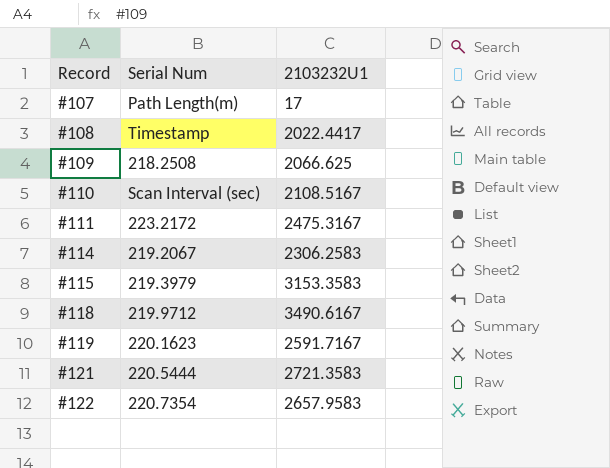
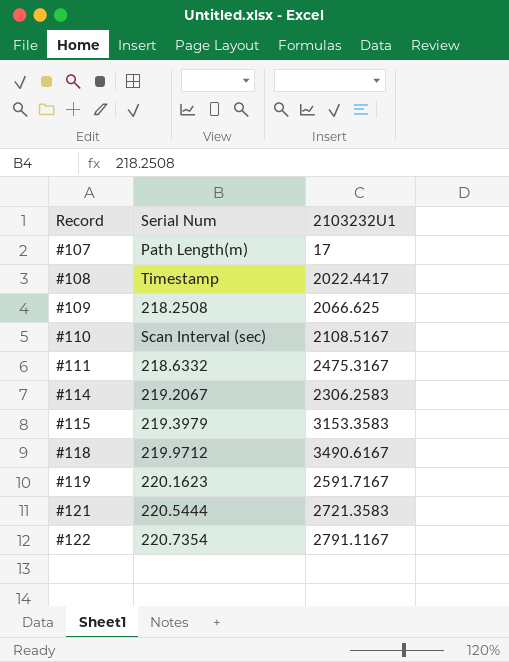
#111 | Serial Num: 223.2172 -> 218.6332
#122 | 2103232U1: 2657.9583 -> 2791.1167

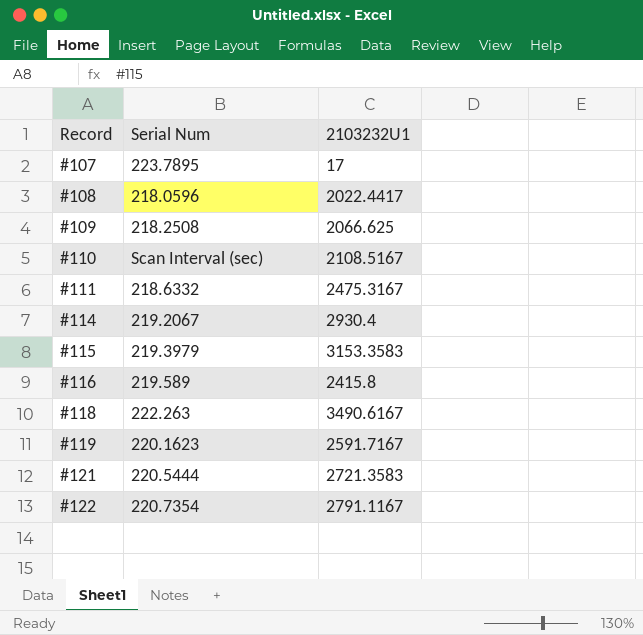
#107 | Serial Num: Path Length(m) -> 223.7895
#108 | Serial Num: Timestamp -> 218.0596
#114 | 2103232U1: 2306.2583 -> 2930.4
row #116: none -> 219.589 | 2415.8
#118 | Serial Num: 219.9712 -> 222.263

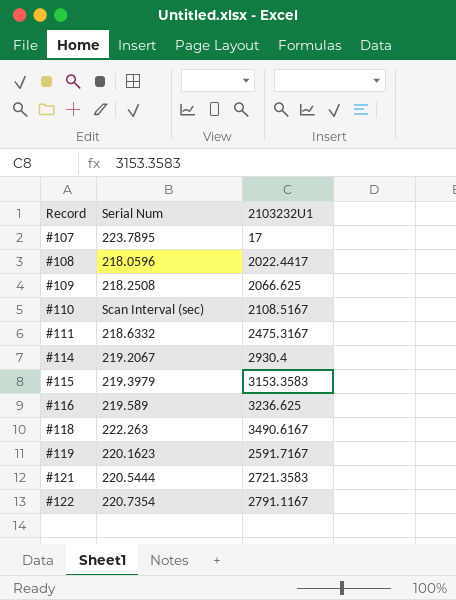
#116 | 2103232U1: 2415.8 -> 3236.625

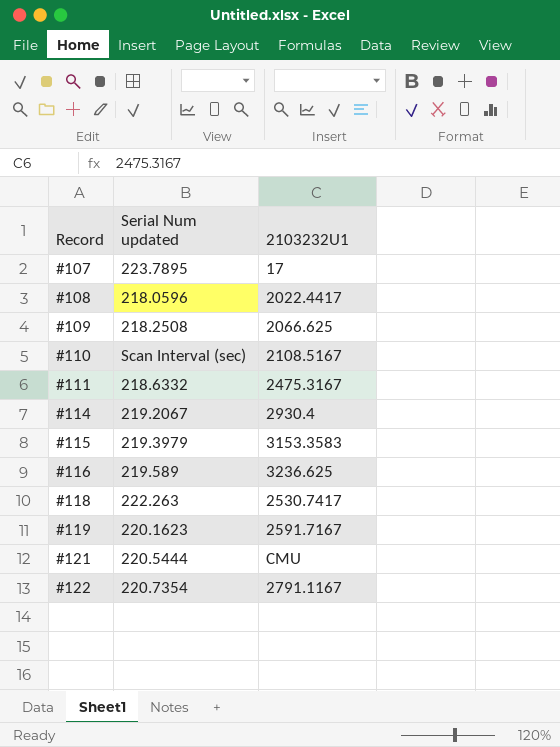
column name: Serial Num -> Serial Num updated
#118 | 2103232U1: 3490.6167 -> 2530.7417
#121 | 2103232U1: 2721.3583 -> CMU

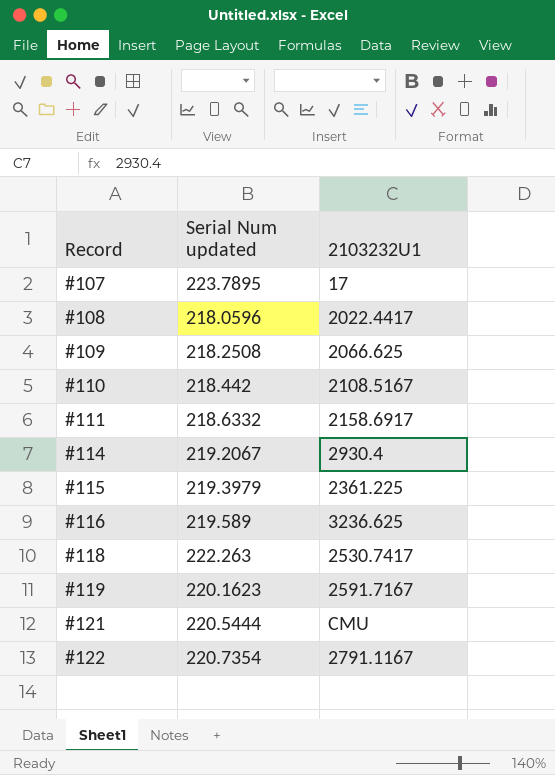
#110 | Serial Num updated: Scan Interval (sec) -> 218.442
#111 | 2103232U1: 2475.3167 -> 2158.6917
#115 | 2103232U1: 3153.3583 -> 2361.225

